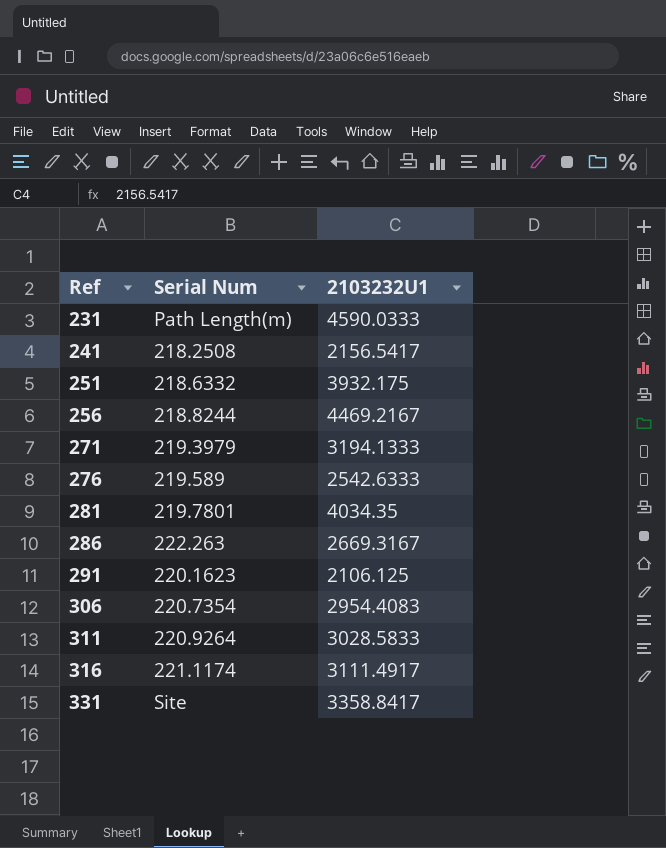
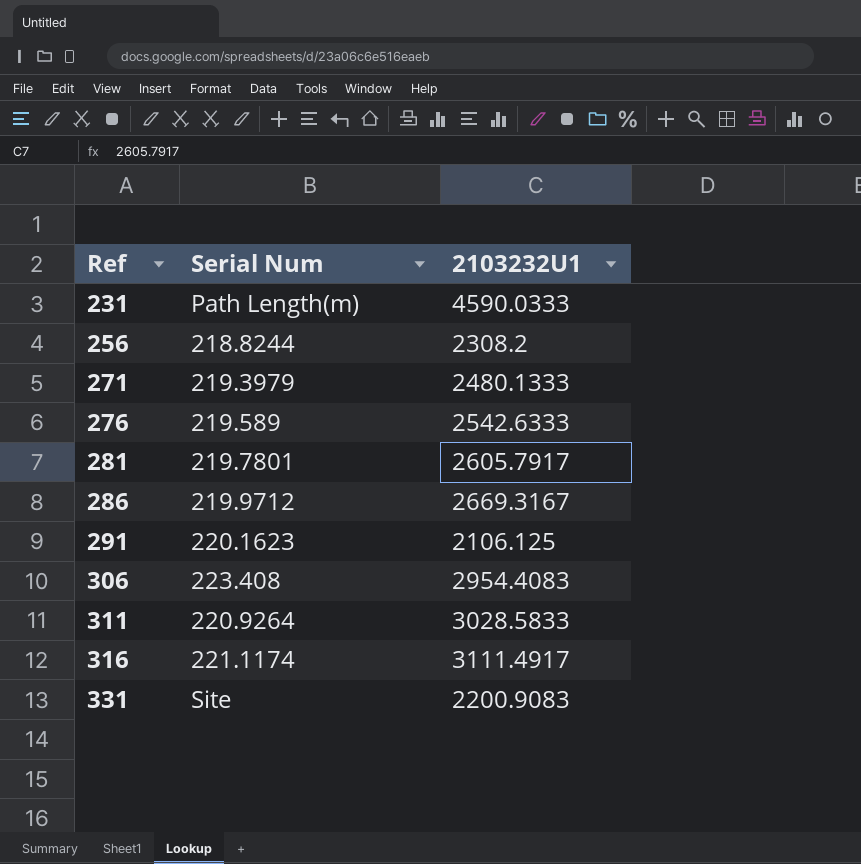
row 241: 218.2508 | 2156.5417 -> none
row 251: 218.6332 | 3932.175 -> none
256 | 2103232U1: 4469.2167 -> 2308.2
271 | 2103232U1: 3194.1333 -> 2480.1333
281 | 2103232U1: 4034.35 -> 2605.7917
286 | Serial Num: 222.263 -> 219.9712
306 | Serial Num: 220.7354 -> 223.408
331 | 2103232U1: 3358.8417 -> 2200.9083

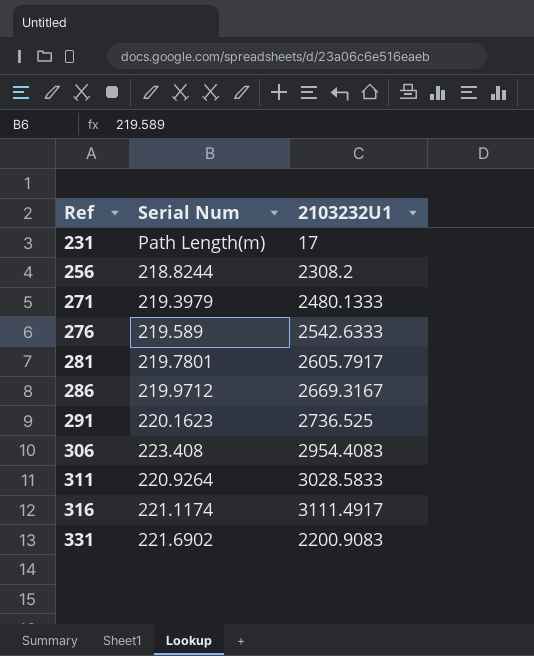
231 | 2103232U1: 4590.0333 -> 17
291 | 2103232U1: 2106.125 -> 2736.525
331 | Serial Num: Site -> 221.6902

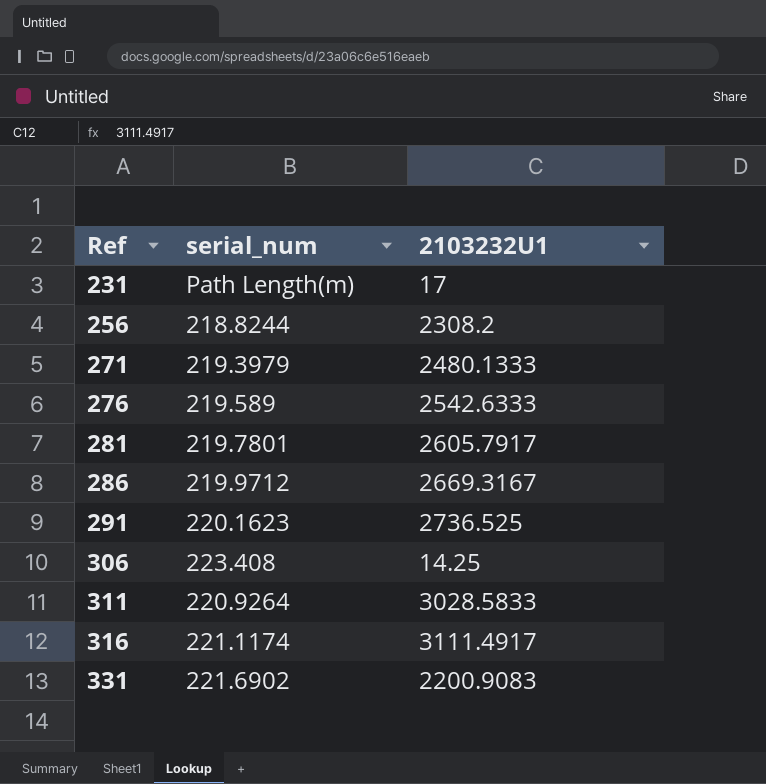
column name: Serial Num -> serial_num
306 | 2103232U1: 2954.4083 -> 14.25

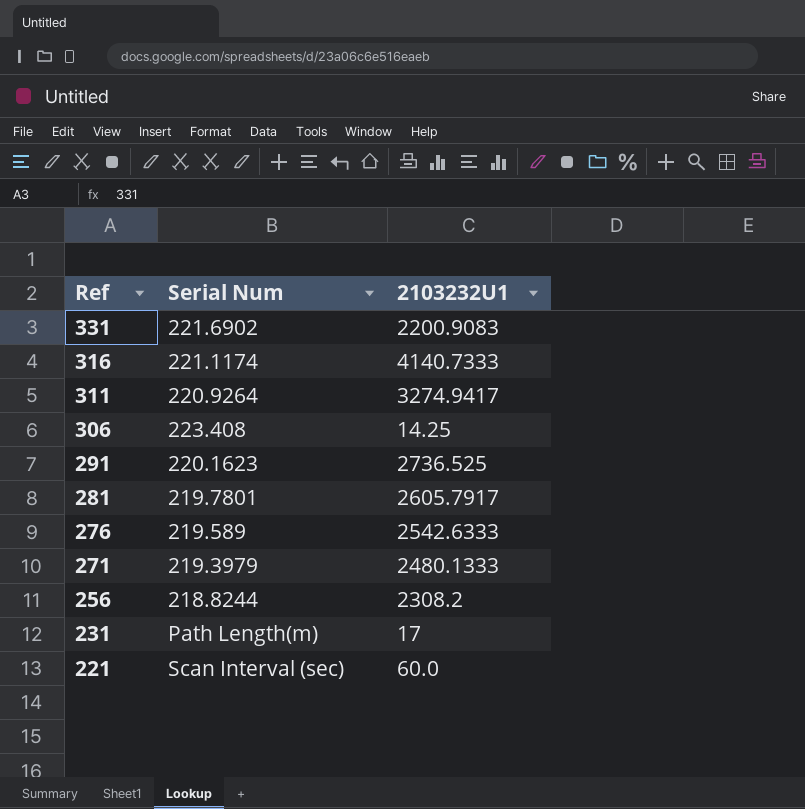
row order: Ref ascending -> Ref descending
column name: serial_num -> Serial Num
row 286: 219.9712 | 2669.3167 -> none
316 | 2103232U1: 3111.4917 -> 4140.7333
311 | 2103232U1: 3028.5833 -> 3274.9417
row 221: none -> Scan Interval (sec) | 60.0

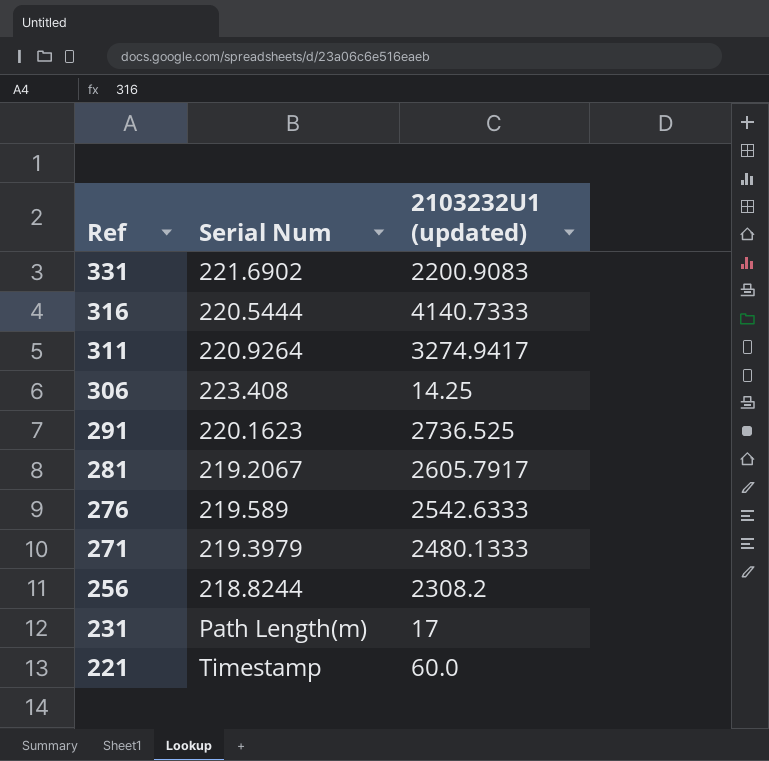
column name: 2103232U1 -> 2103232U1 (updated)
316 | Serial Num: 221.1174 -> 220.5444
281 | Serial Num: 219.7801 -> 219.2067
221 | Serial Num: Scan Interval (sec) -> Timestamp

